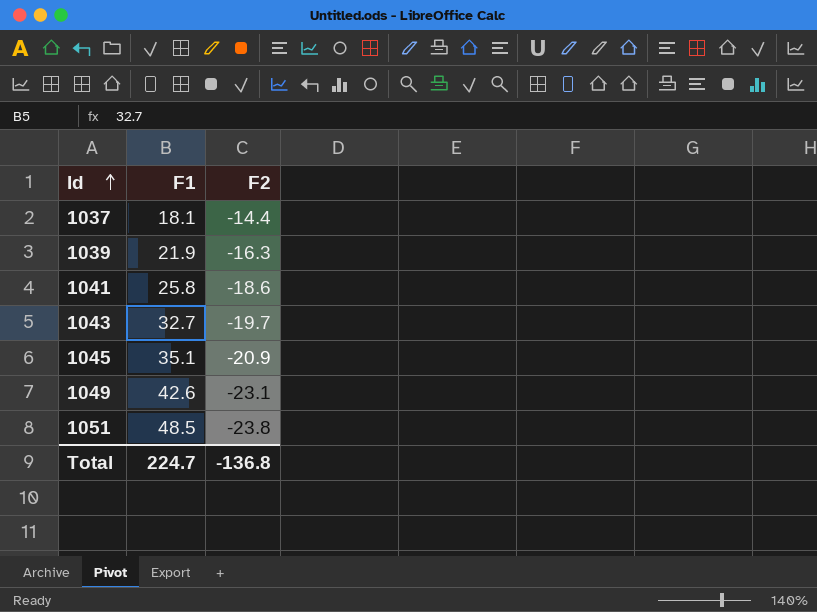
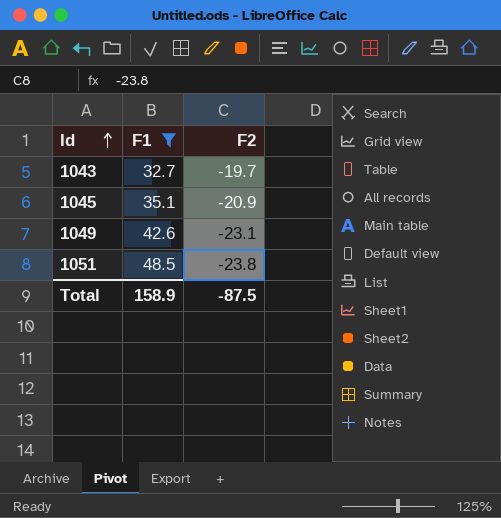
filter: none -> F1 >= 32.7
Total | F1: 224.7 -> 158.9
Total | F2: -136.8 -> -87.5

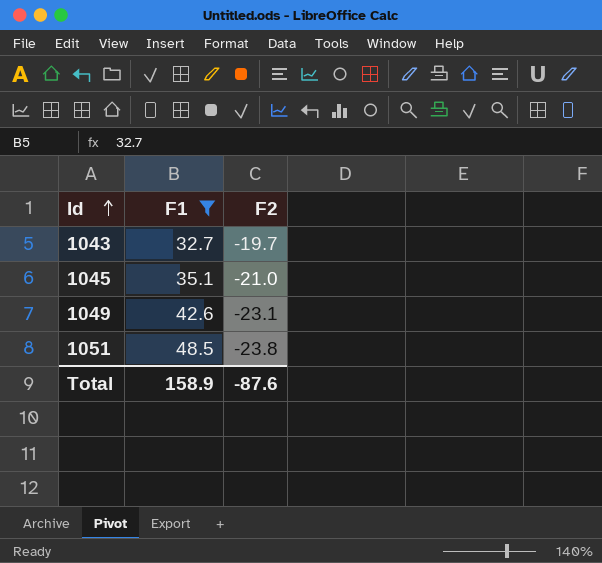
1045 | F2: -20.9 -> -21.0
Total | F2: -87.5 -> -87.6

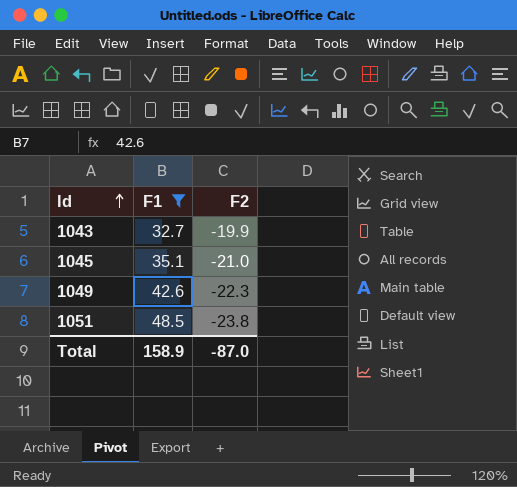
1043 | F2: -19.7 -> -19.9
1049 | F2: -23.1 -> -22.3
Total | F2: -87.6 -> -87.0

